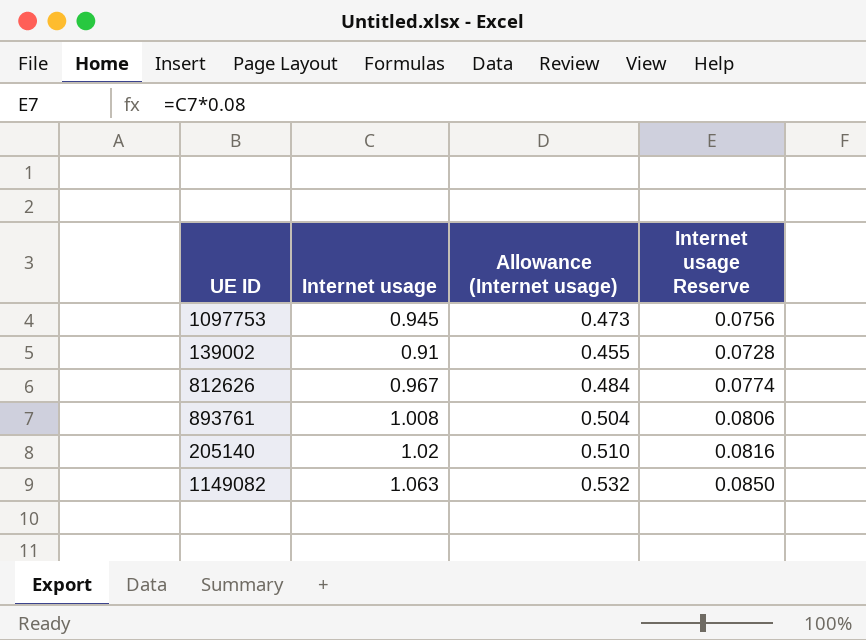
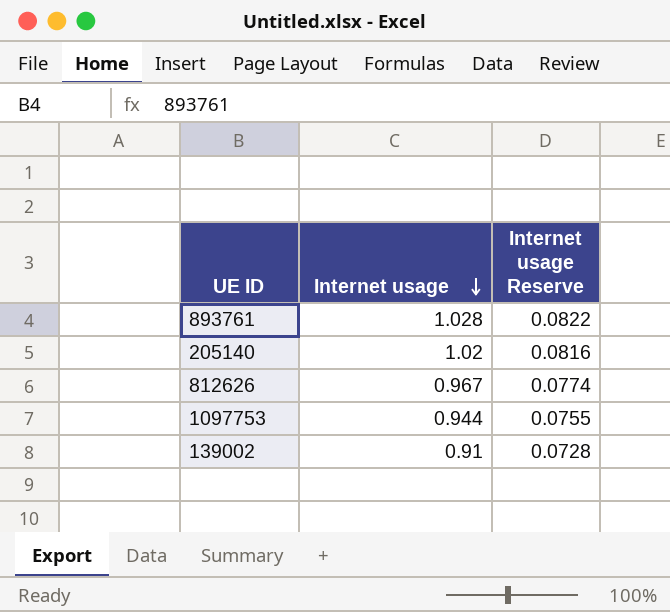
row order: none -> Internet usage descending
column Allowance (Internet usage) | formula: [Internet usage] * 0.5 -> none
row 1149082: 1.063 | 0.532 | 0.0850 -> none
893761 | Internet usage: 1.008 -> 1.028
893761 | Internet usage Reserve: 0.0806 -> 0.0822
1097753 | Internet usage: 0.945 -> 0.944
1097753 | Internet usage Reserve: 0.0756 -> 0.0755

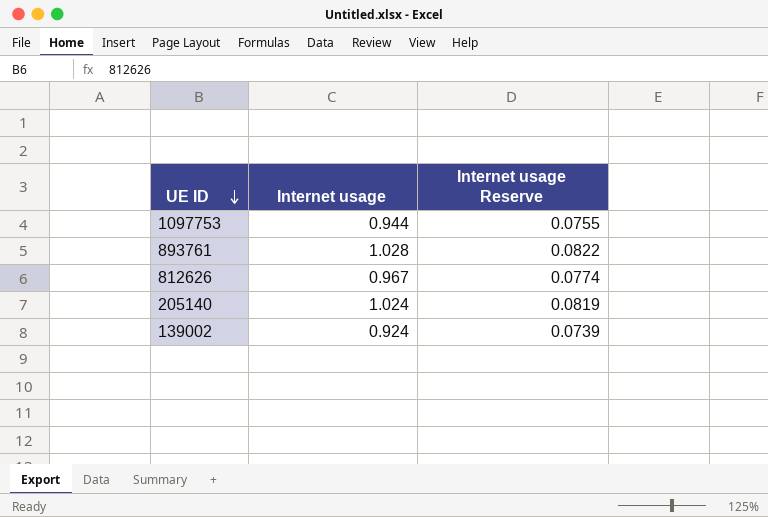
row order: Internet usage descending -> UE ID descending
205140 | Internet usage: 1.02 -> 1.024
205140 | Internet usage Reserve: 0.0816 -> 0.0819
139002 | Internet usage: 0.91 -> 0.924
139002 | Internet usage Reserve: 0.0728 -> 0.0739

